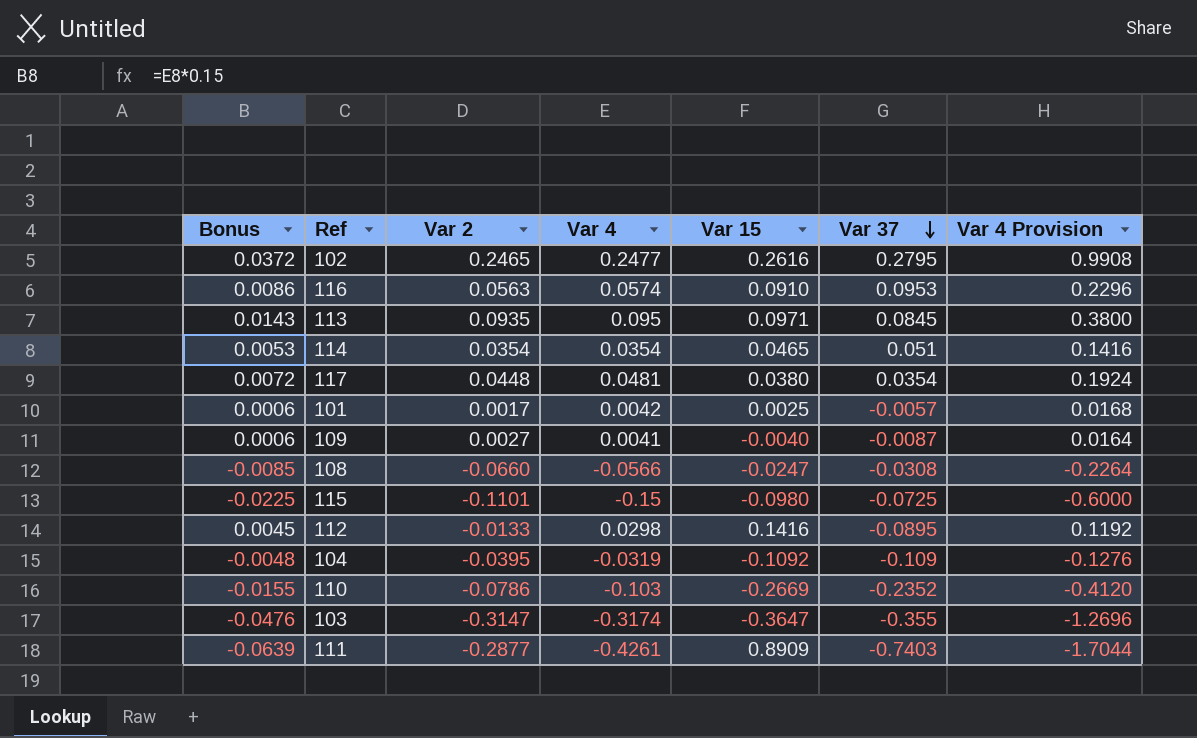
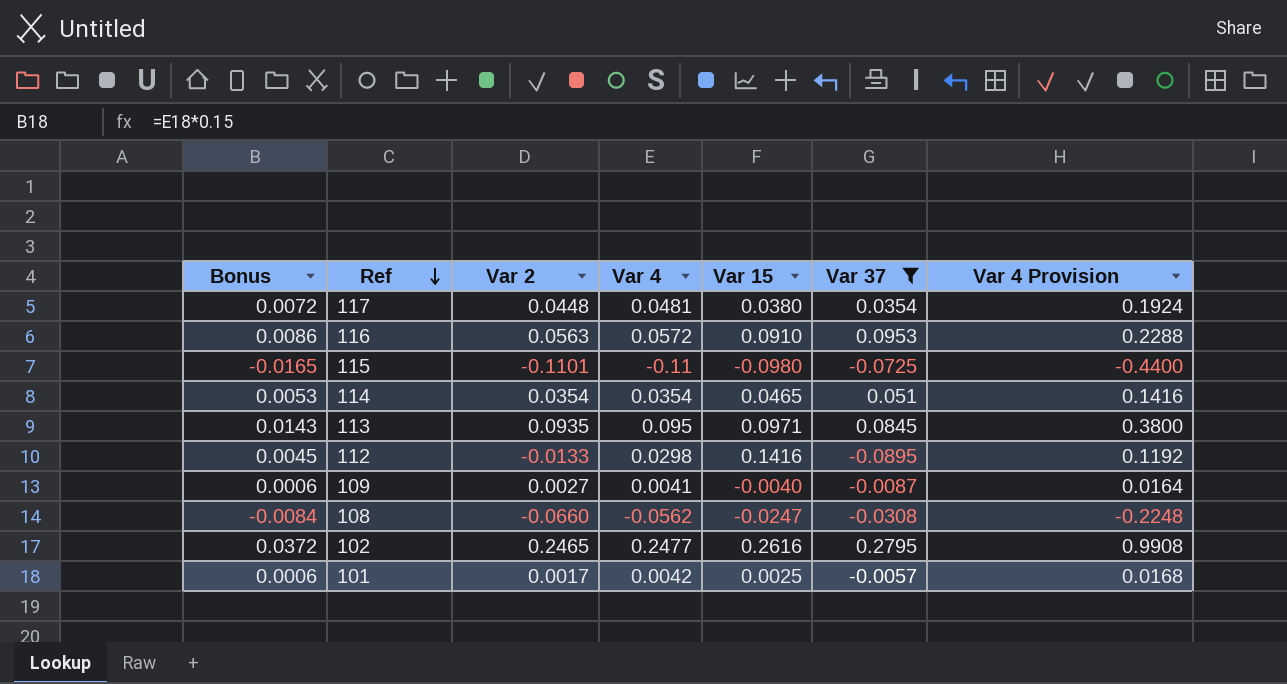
filter: none -> Var 37 >= -0.0895
row order: Var 37 descending -> Ref descending
116 | Var 4: 0.0574 -> 0.0572
116 | Var 4 Provision: 0.2296 -> 0.2288
115 | Bonus: -0.0225 -> -0.0165
115 | Var 4: -0.15 -> -0.11
115 | Var 4 Provision: -0.6000 -> -0.4400
108 | Bonus: -0.0085 -> -0.0084
108 | Var 4: -0.0566 -> -0.0562
108 | Var 4 Provision: -0.2264 -> -0.2248

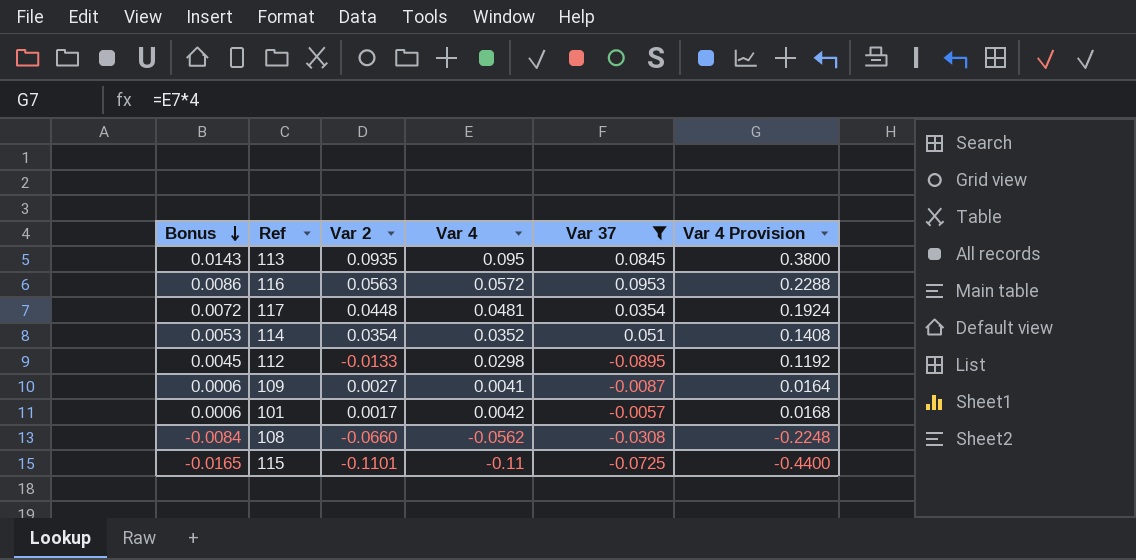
row order: Ref descending -> Bonus descending
column Var 15 | position: 5 -> none
row 102: 0.0372 | 0.2465 | 0.2477 | 0.2616 | 0.2795 | 0.9908 -> none
114 | Var 4: 0.0354 -> 0.0352
114 | Var 4 Provision: 0.1416 -> 0.1408

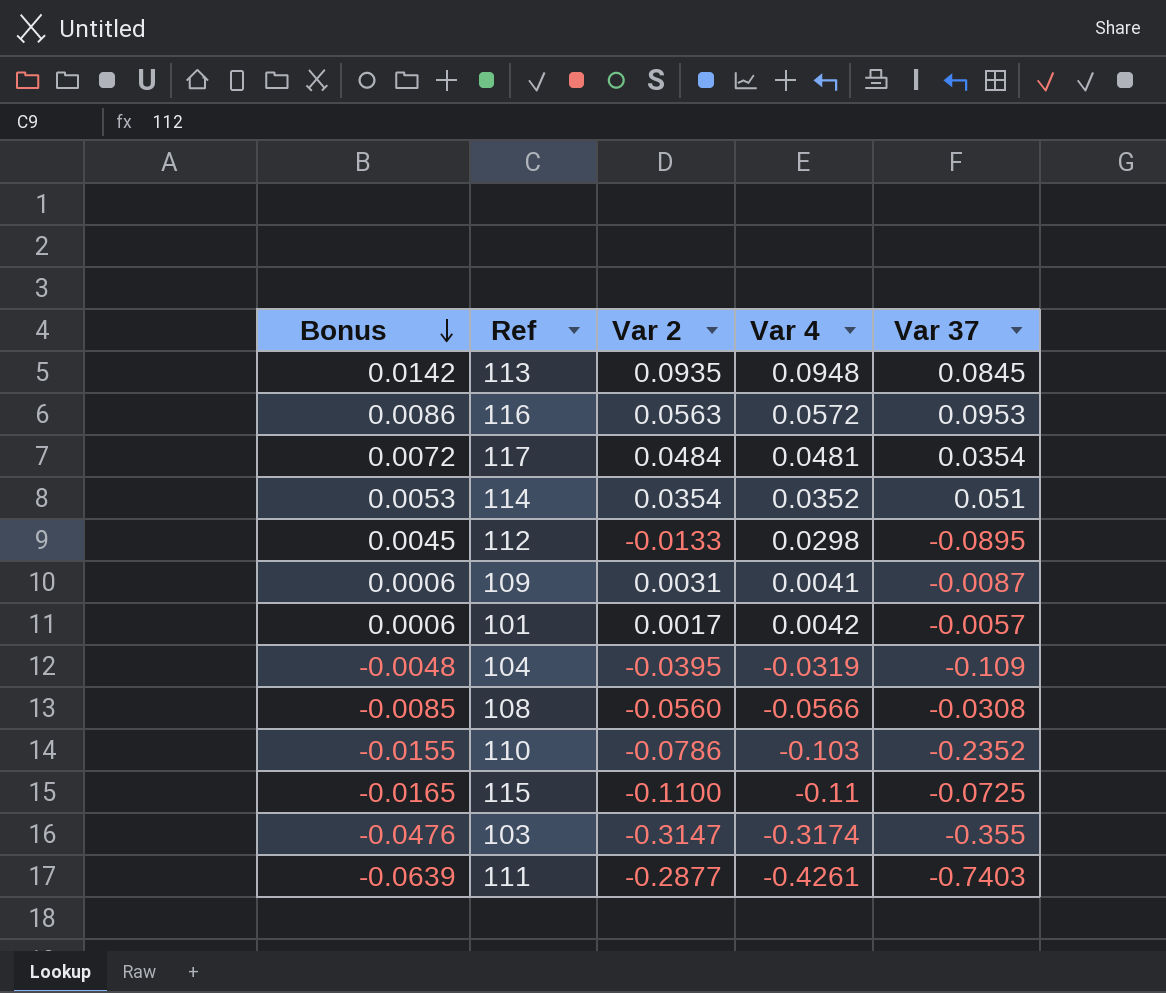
filter: Var 37 >= -0.0895 -> none
column Var 4 Provision | formula: [Var 4] * 4 -> none
113 | Bonus: 0.0143 -> 0.0142
113 | Var 4: 0.095 -> 0.0948
117 | Var 2: 0.0448 -> 0.0484
109 | Var 2: 0.0027 -> 0.0031
108 | Bonus: -0.0084 -> -0.0085
108 | Var 2: -0.0660 -> -0.0560
108 | Var 4: -0.0562 -> -0.0566
115 | Var 2: -0.1101 -> -0.1100

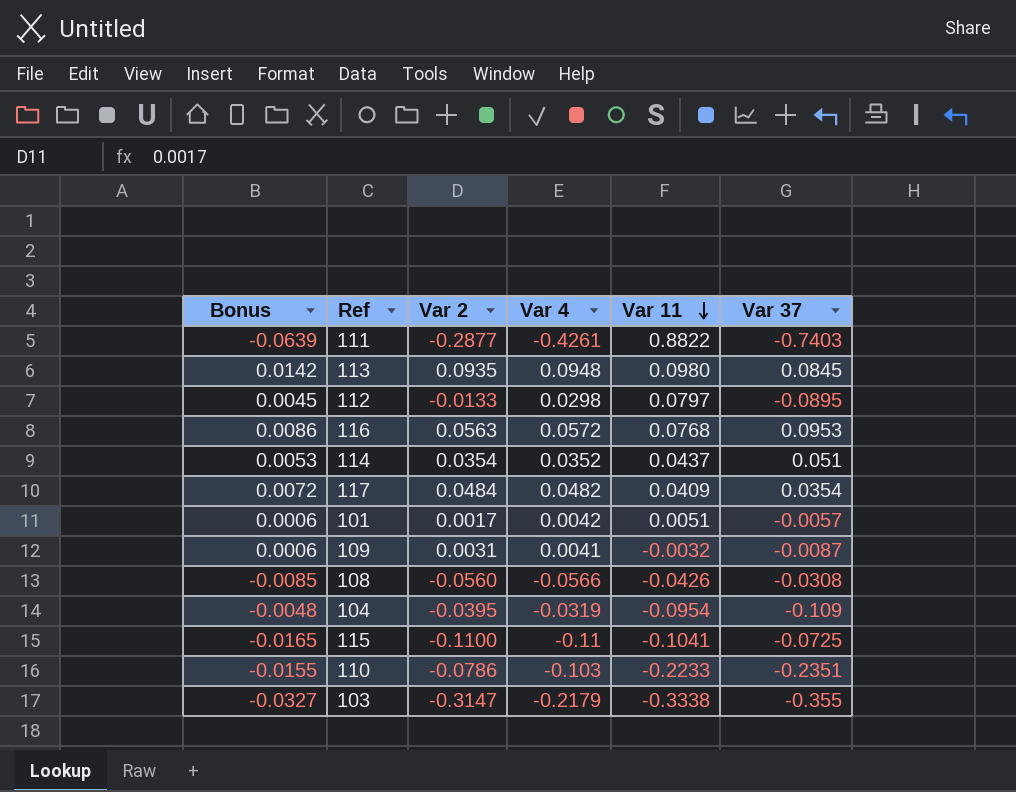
row order: Bonus descending -> Var 11 descending
column Var 11 | position: none -> 5
117 | Var 4: 0.0481 -> 0.0482
110 | Var 37: -0.2352 -> -0.2351
103 | Bonus: -0.0476 -> -0.0327
103 | Var 4: -0.3174 -> -0.2179

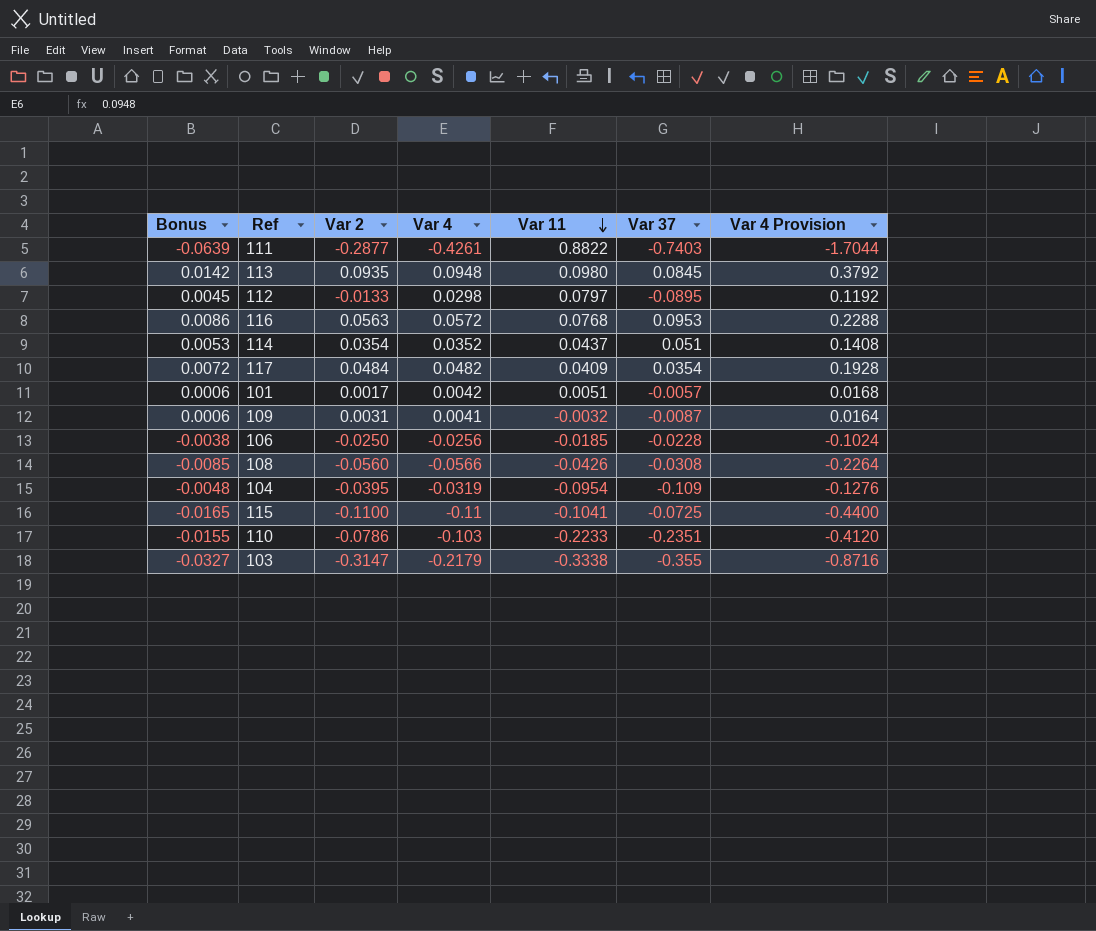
column Var 4 Provision | formula: none -> [Var 4] * 4
row 106: none -> -0.0038 | -0.0250 | -0.0256 | -0.0185 | -0.0228 | -0.1024

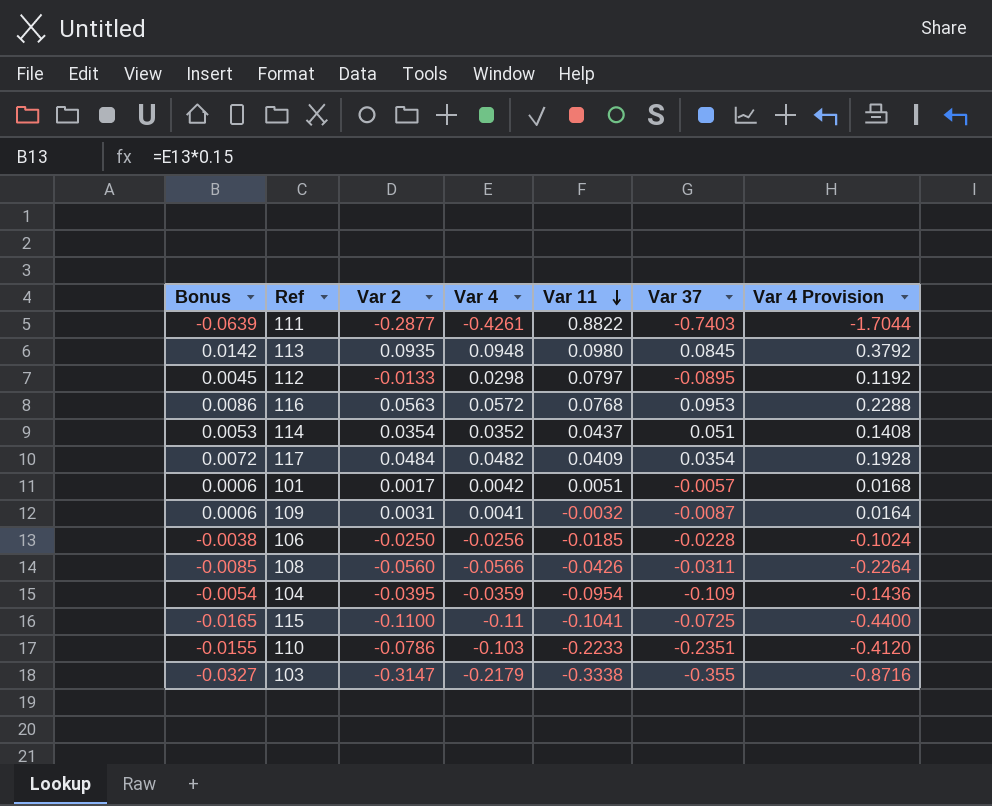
108 | Var 37: -0.0308 -> -0.0311
104 | Bonus: -0.0048 -> -0.0054
104 | Var 4: -0.0319 -> -0.0359
104 | Var 4 Provision: -0.1276 -> -0.1436

